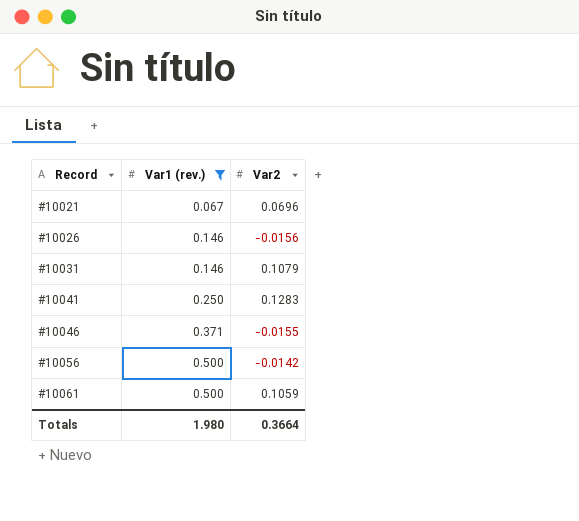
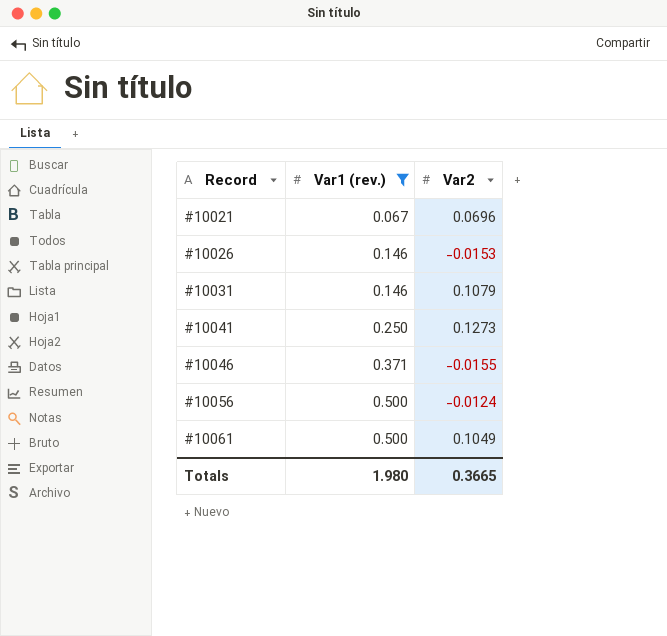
#10026 | Var2: -0.0156 -> -0.0153
#10041 | Var2: 0.1283 -> 0.1273
#10056 | Var2: -0.0142 -> -0.0124
#10061 | Var2: 0.1059 -> 0.1049
Totals | Var2: 0.3664 -> 0.3665

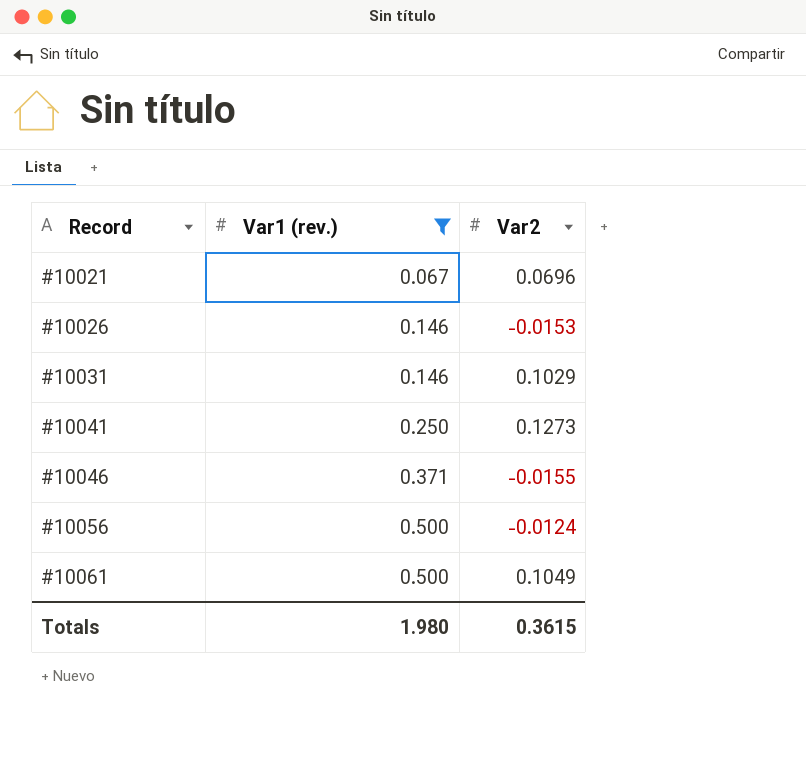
#10031 | Var2: 0.1079 -> 0.1029
Totals | Var2: 0.3665 -> 0.3615

